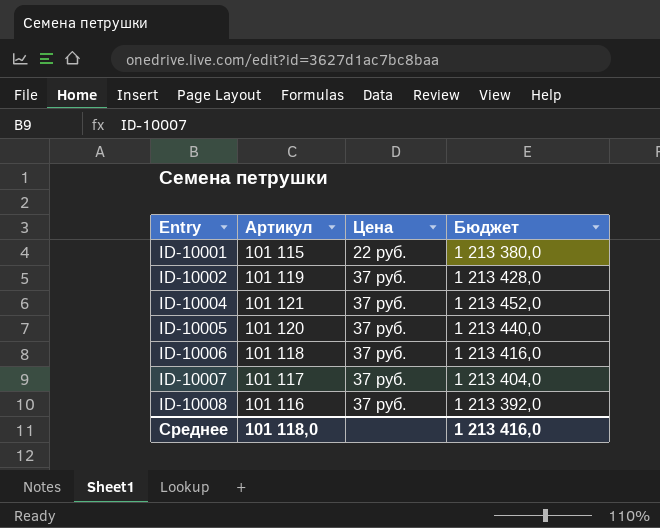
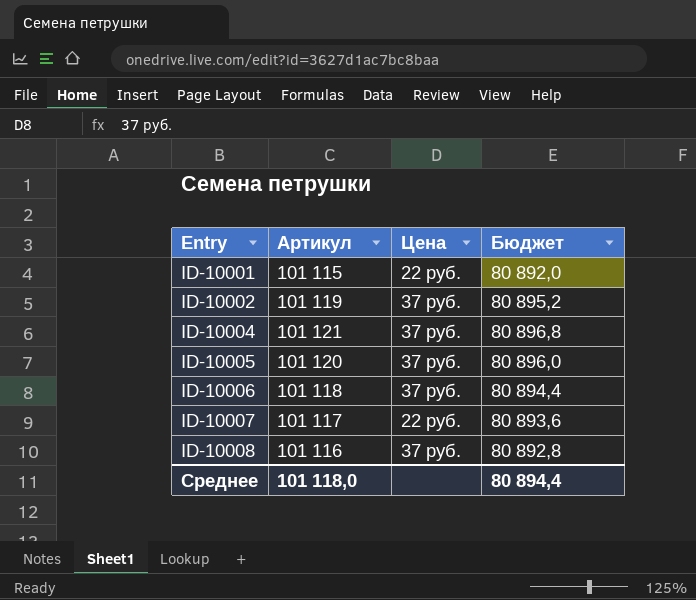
column Бюджет | formula: [Артикул] * 12 -> [Артикул] * 0,8
ID-10007 | Цена: 37 руб. -> 22 руб.
Среднее | Бюджет: 1 213 416,0 -> 80 894,4

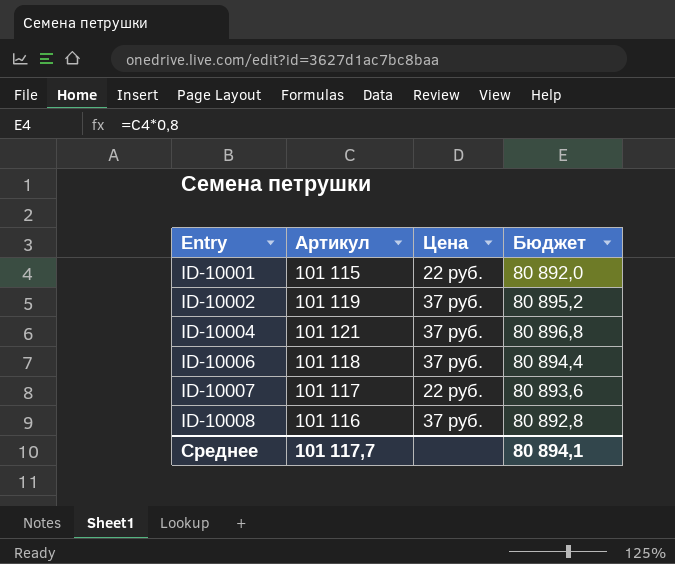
row ID-10005: 101 120 | 37 руб. | 80 896,0 -> none
Среднее | Артикул: 101 118,0 -> 101 117,7
Среднее | Бюджет: 80 894,4 -> 80 894,1

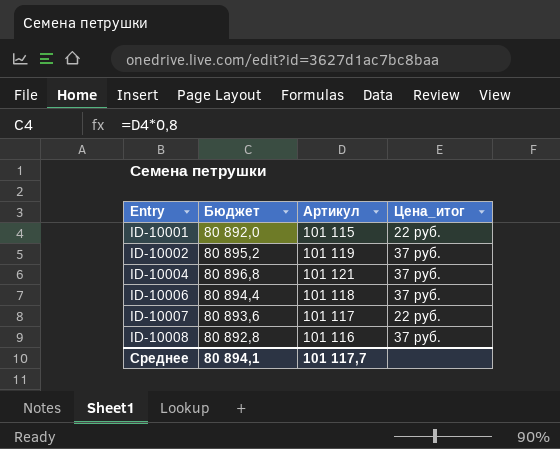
column Бюджет | position: 4 -> 2
column name: Цена -> Цена_итог

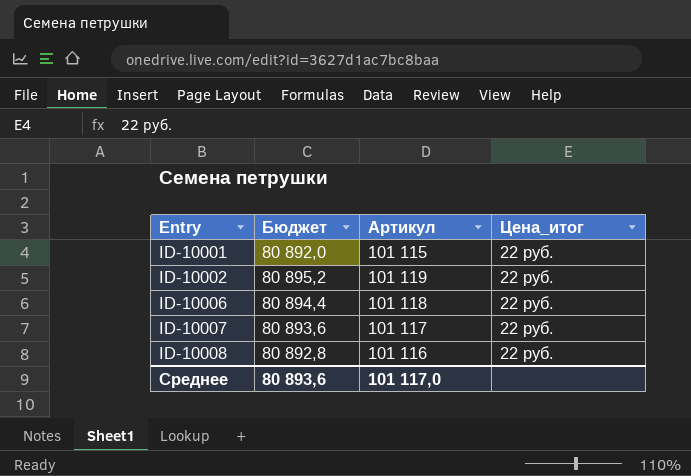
row ID-10004: 80 896,8 | 101 121 | 37 руб. -> none
ID-10002 | Цена_итог: 37 руб. -> 22 руб.
ID-10006 | Цена_итог: 37 руб. -> 22 руб.
ID-10008 | Цена_итог: 37 руб. -> 22 руб.
Среднее | Бюджет: 80 894,1 -> 80 893,6
Среднее | Артикул: 101 117,7 -> 101 117,0

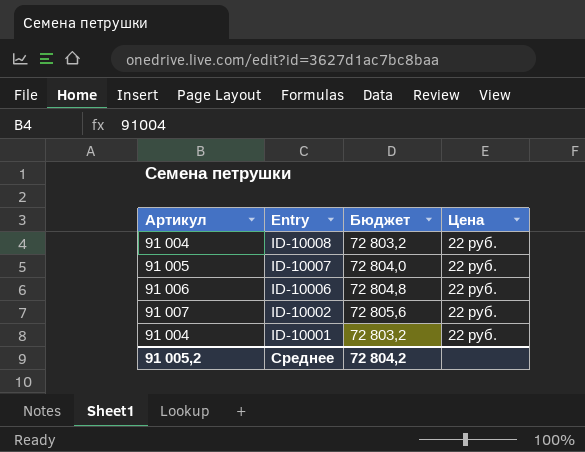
row order: Entry ascending -> Entry descending
column Артикул | position: 3 -> 1
column name: Цена_итог -> Цена
ID-10008 | Артикул: 101 116 -> 91 004
ID-10008 | Бюджет: 80 892,8 -> 72 803,2
ID-10007 | Артикул: 101 117 -> 91 005
ID-10007 | Бюджет: 80 893,6 -> 72 804,0
ID-10006 | Артикул: 101 118 -> 91 006
ID-10006 | Бюджет: 80 894,4 -> 72 804,8
ID-10002 | Артикул: 101 119 -> 91 007
ID-10002 | Бюджет: 80 895,2 -> 72 805,6
ID-10001 | Артикул: 101 115 -> 91 004
ID-10001 | Бюджет: 80 892,0 -> 72 803,2
Среднее | Артикул: 101 117,0 -> 91 005,2
Среднее | Бюджет: 80 893,6 -> 72 804,2

